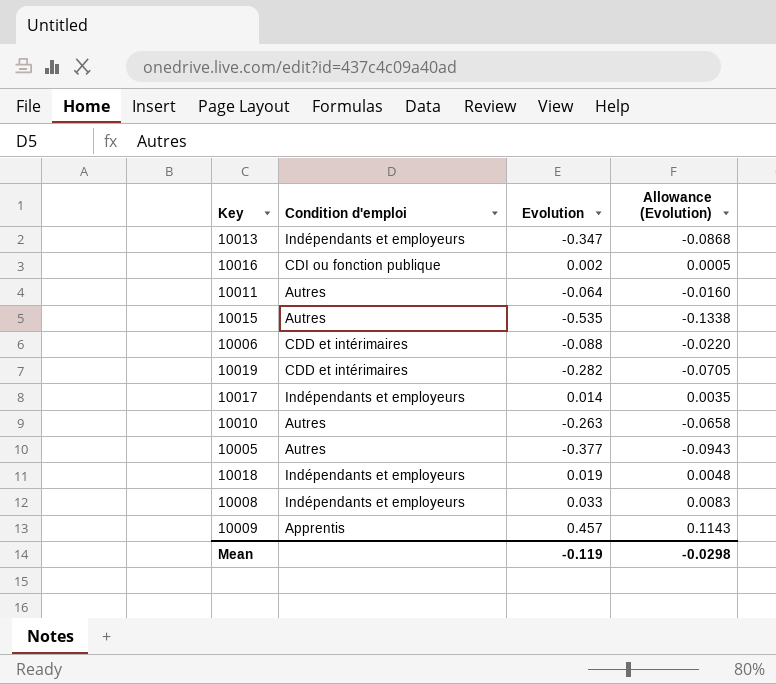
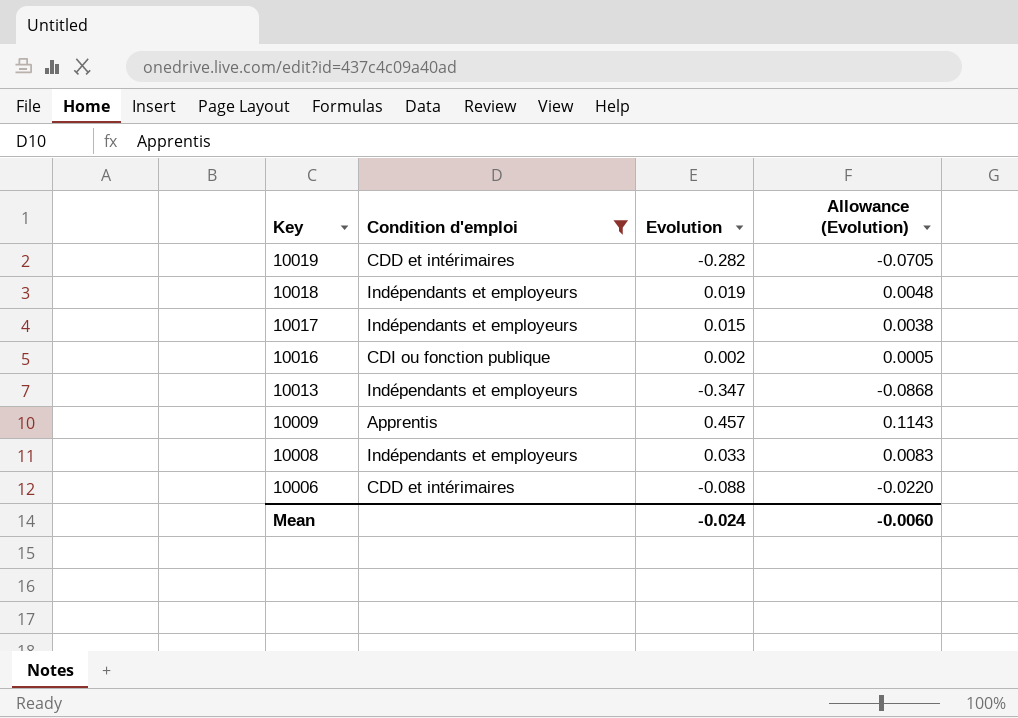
filter: none -> Condition d'emploi != Autres
row order: none -> Key descending
10017 | Evolution: 0.014 -> 0.015
10017 | Allowance (Evolution): 0.0035 -> 0.0038
Mean | Evolution: -0.119 -> -0.024
Mean | Allowance (Evolution): -0.0298 -> -0.0060

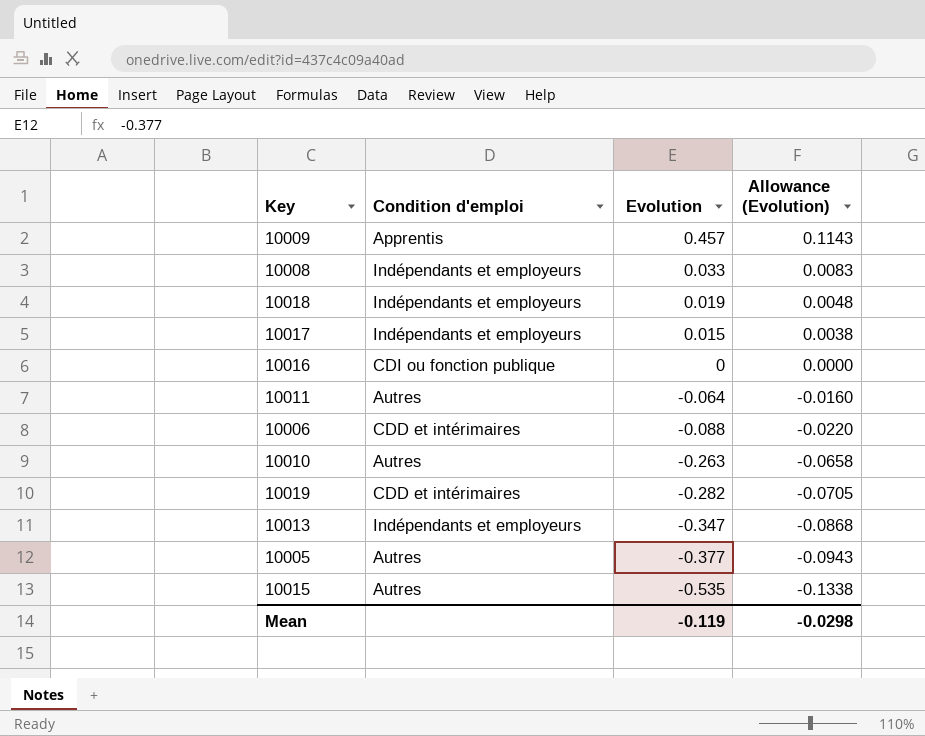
filter: Condition d'emploi != Autres -> none
row order: Key descending -> Evolution descending
10016 | Evolution: 0.002 -> 0
10016 | Allowance (Evolution): 0.0005 -> 0.0000
Mean | Evolution: -0.024 -> -0.119
Mean | Allowance (Evolution): -0.0060 -> -0.0298

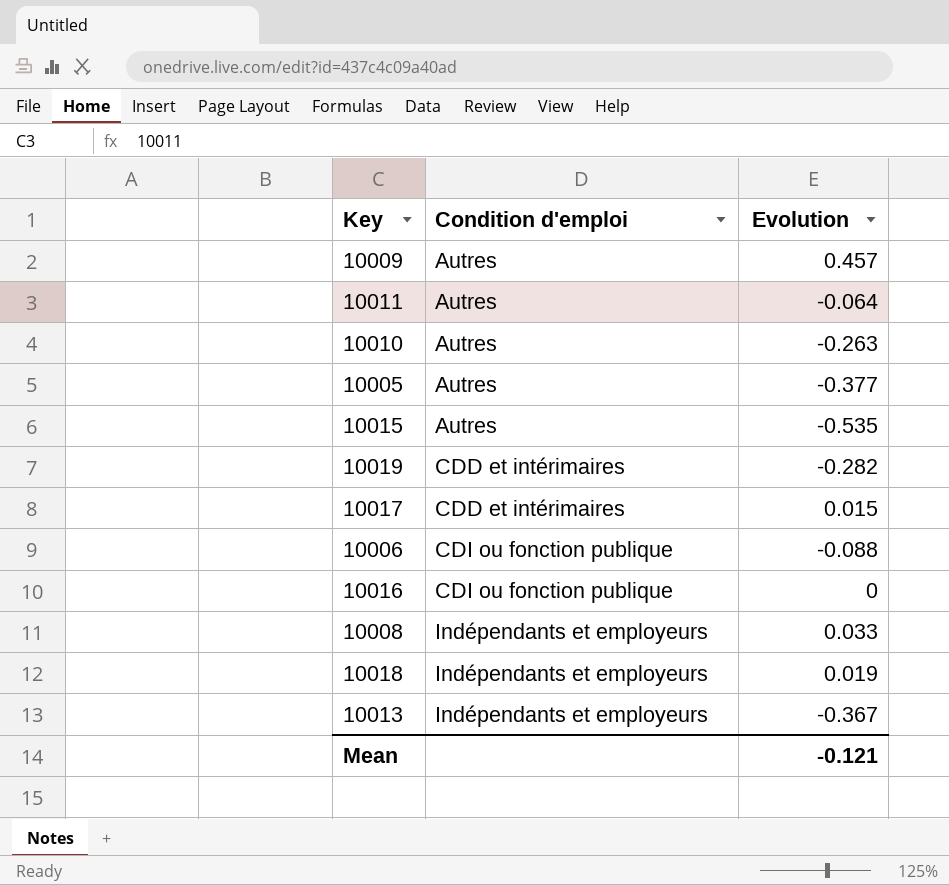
row order: Evolution descending -> Condition d'emploi ascending
column Allowance (Evolution) | formula: [Evolution] * 0.25 -> none
10009 | Condition d'emploi: Apprentis -> Autres
10017 | Condition d'emploi: Indépendants et employeurs -> CDD et intérimaires
10006 | Condition d'emploi: CDD et intérimaires -> CDI ou fonction publique
10013 | Evolution: -0.347 -> -0.367
Mean | Evolution: -0.119 -> -0.121

